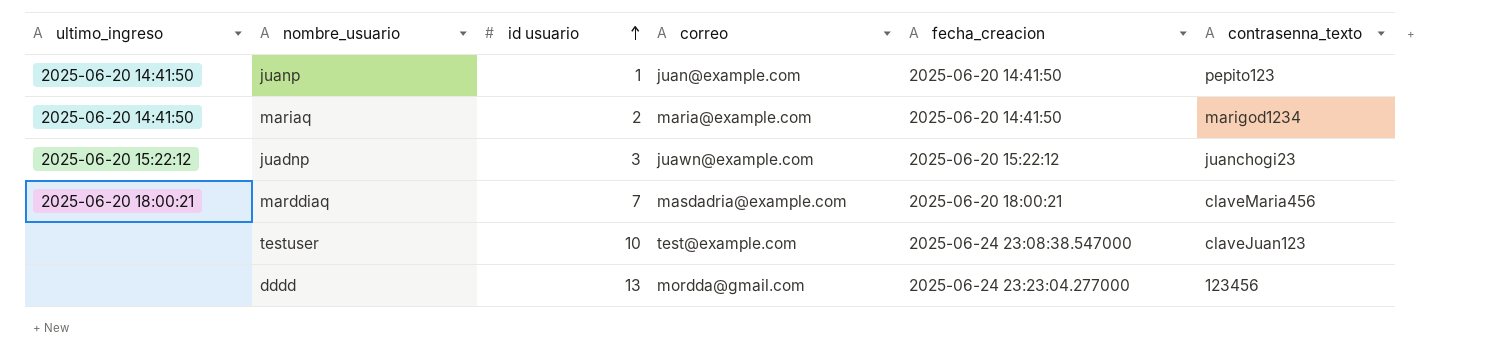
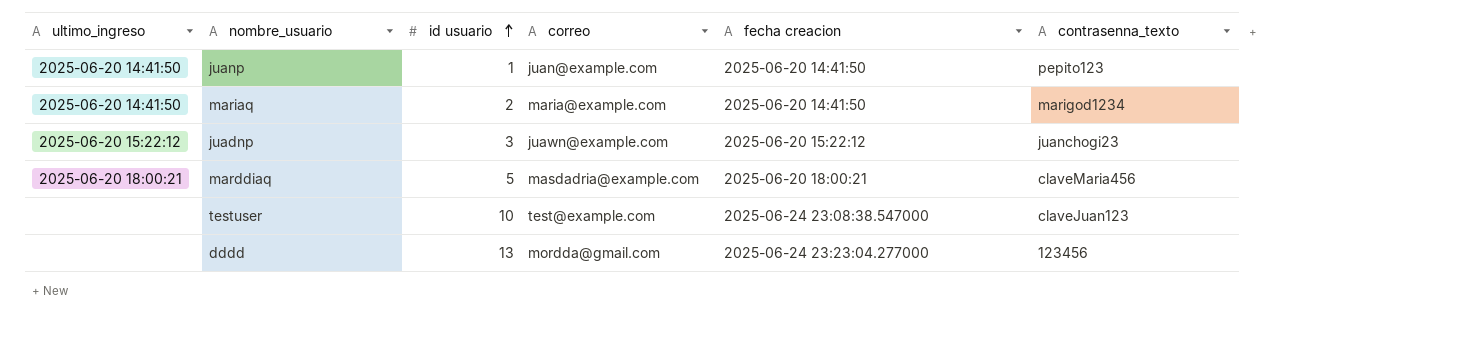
column name: fecha_creacion -> fecha creacion
marddiaq | id usuario: 7 -> 5

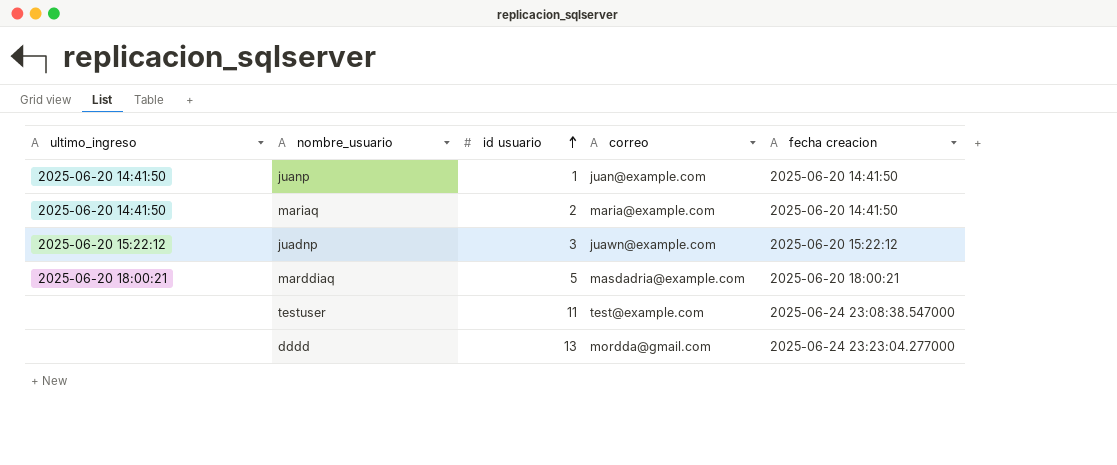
column contrasenna_texto | position: 6 -> none
testuser | id usuario: 10 -> 11

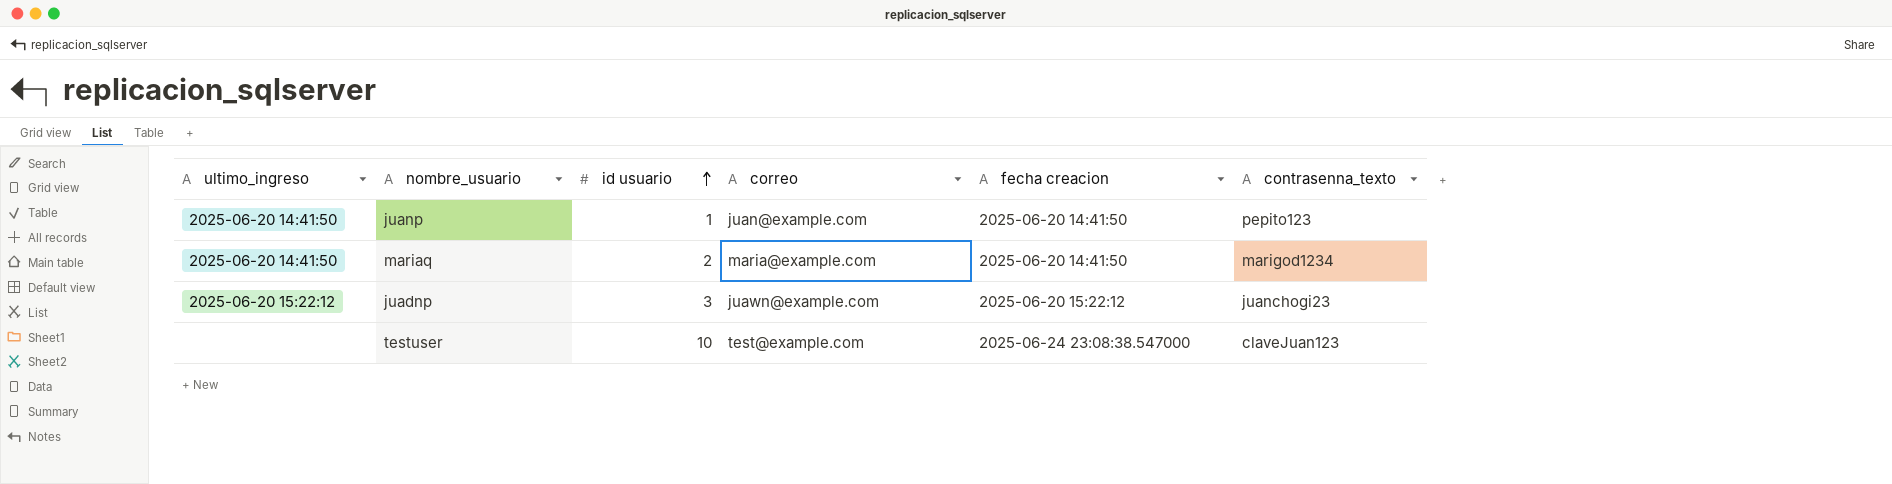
column contrasenna_texto | position: none -> 6
row marddiaq: 2025-06-20 18:00:21 | 5 | masdadria@example.com | 2025-06-20 18:00:21 -> none
row dddd: none | 13 | mordda@gmail.com | 2025-06-24 23:23:04.277000 -> none
testuser | id usuario: 11 -> 10

